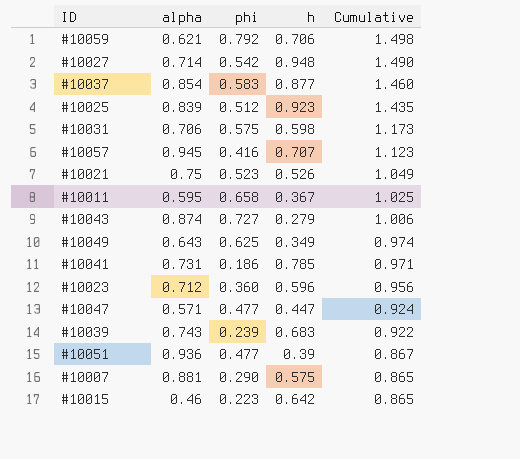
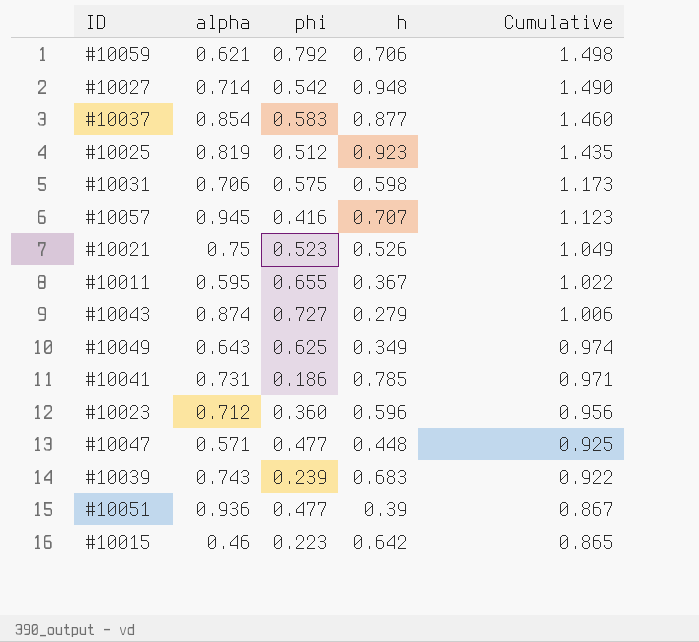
row #10007: 0.881 | 0.290 | 0.575 | 0.865 -> none
#10025 | alpha: 0.839 -> 0.819
#10011 | phi: 0.658 -> 0.655
#10011 | Cumulative: 1.025 -> 1.022
#10047 | h: 0.447 -> 0.448
#10047 | Cumulative: 0.924 -> 0.925

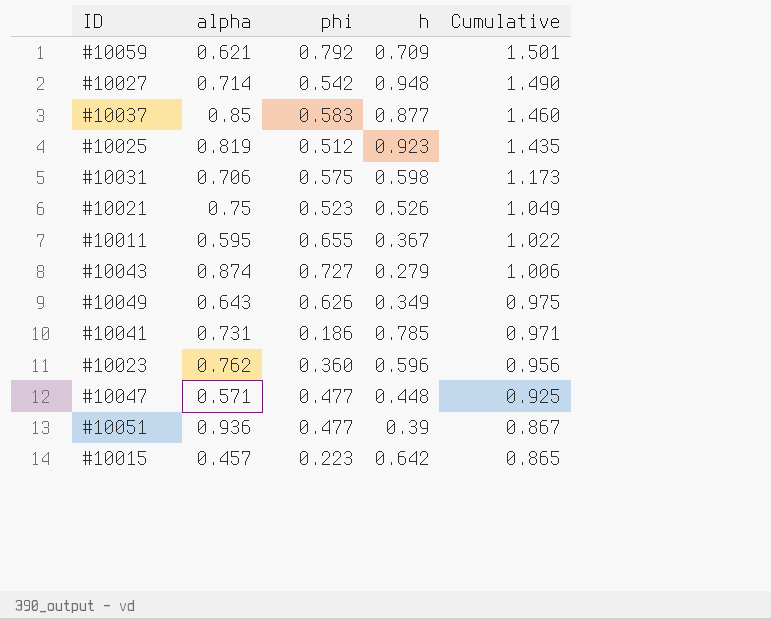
row #10057: 0.945 | 0.416 | 0.707 | 1.123 -> none
row #10039: 0.743 | 0.239 | 0.683 | 0.922 -> none
#10059 | h: 0.706 -> 0.709
#10059 | Cumulative: 1.498 -> 1.501
#10037 | alpha: 0.854 -> 0.85
#10049 | phi: 0.625 -> 0.626
#10049 | Cumulative: 0.974 -> 0.975
#10023 | alpha: 0.712 -> 0.762
#10015 | alpha: 0.46 -> 0.457

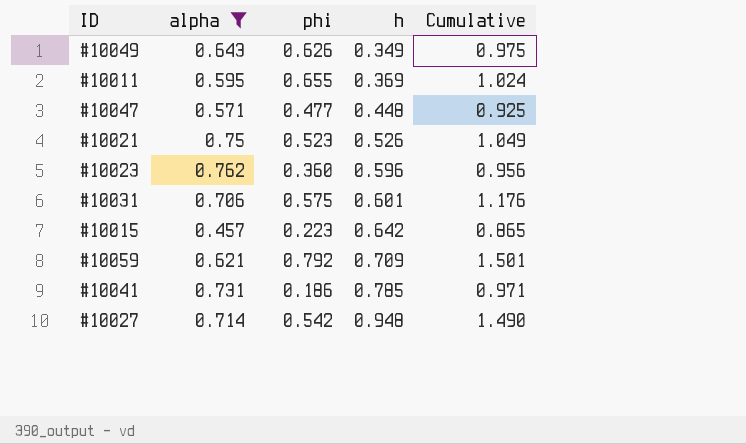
filter: none -> alpha <= 0.762
row order: Cumulative descending -> h ascending
#10011 | h: 0.367 -> 0.369
#10011 | Cumulative: 1.022 -> 1.024
#10031 | h: 0.598 -> 0.601
#10031 | Cumulative: 1.173 -> 1.176

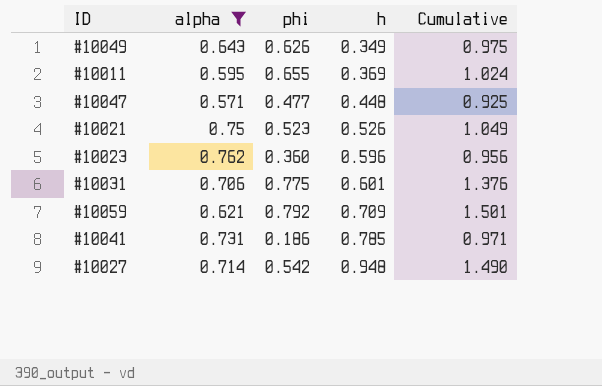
row #10015: 0.457 | 0.223 | 0.642 | 0.865 -> none
#10031 | phi: 0.575 -> 0.775
#10031 | Cumulative: 1.176 -> 1.376

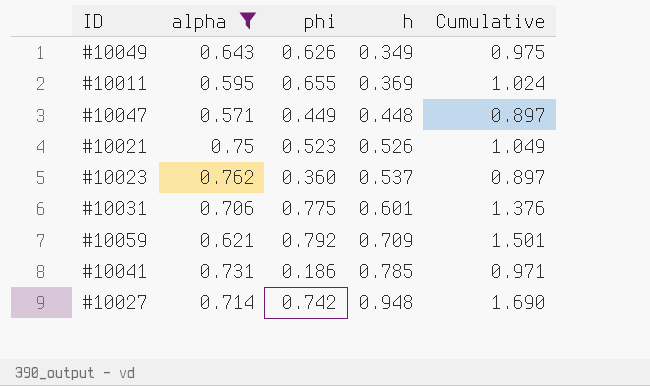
#10047 | phi: 0.477 -> 0.449
#10047 | Cumulative: 0.925 -> 0.897
#10023 | h: 0.596 -> 0.537
#10023 | Cumulative: 0.956 -> 0.897
#10027 | phi: 0.542 -> 0.742
#10027 | Cumulative: 1.490 -> 1.690

